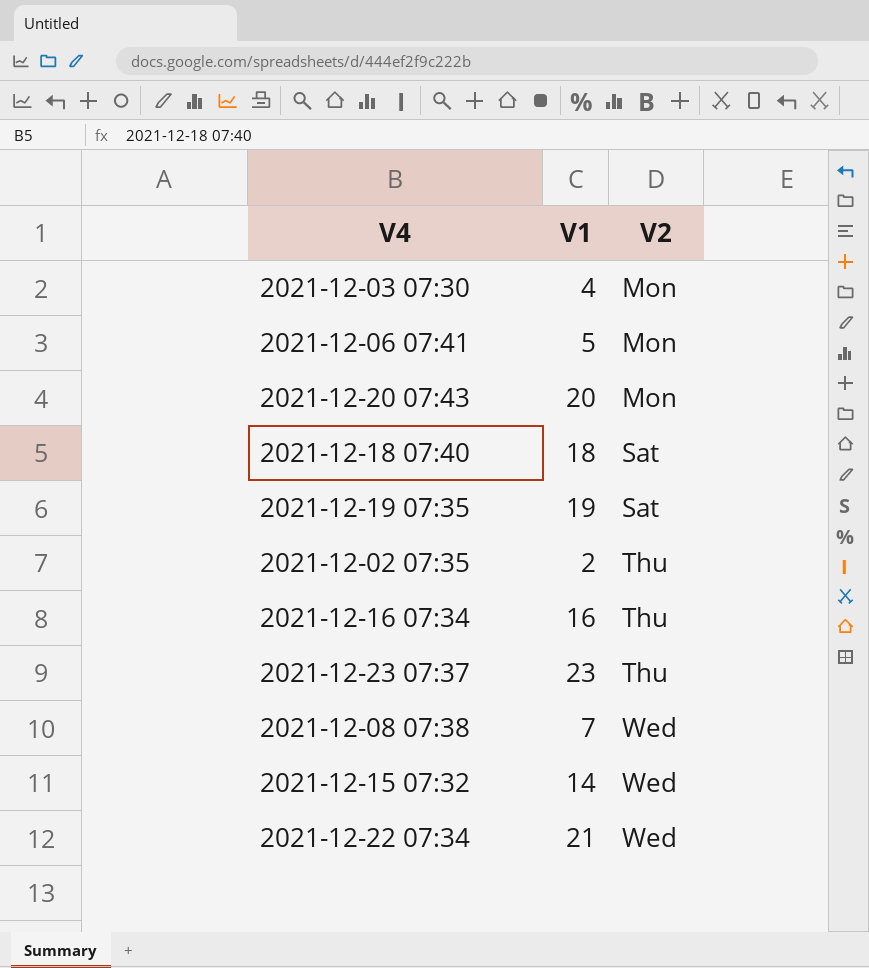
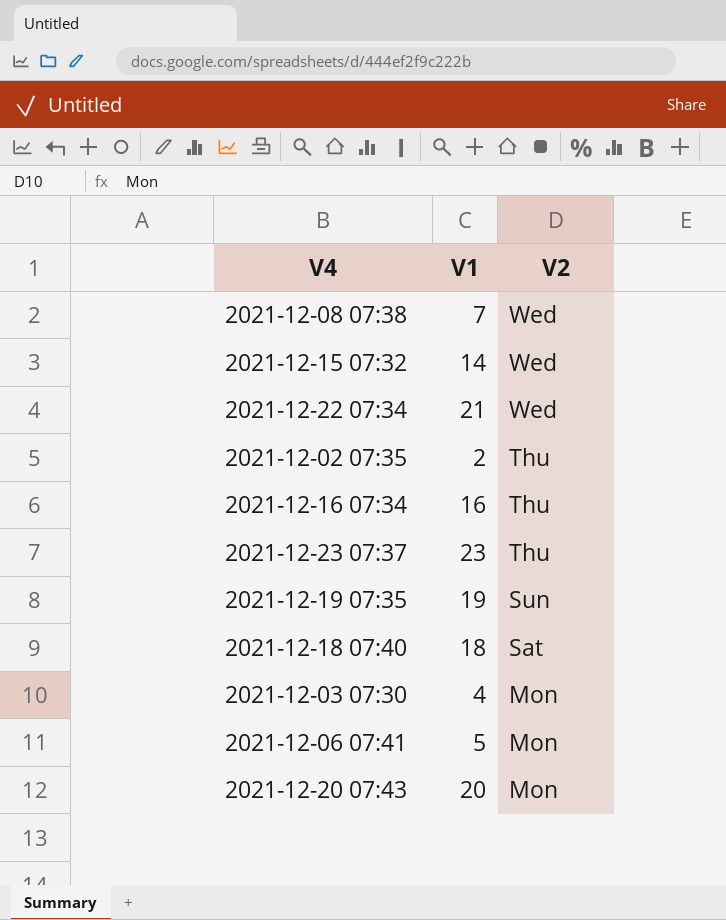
row order: V2 ascending -> V2 descending
2021-12-19 07:35 | V2: Sat -> Sun

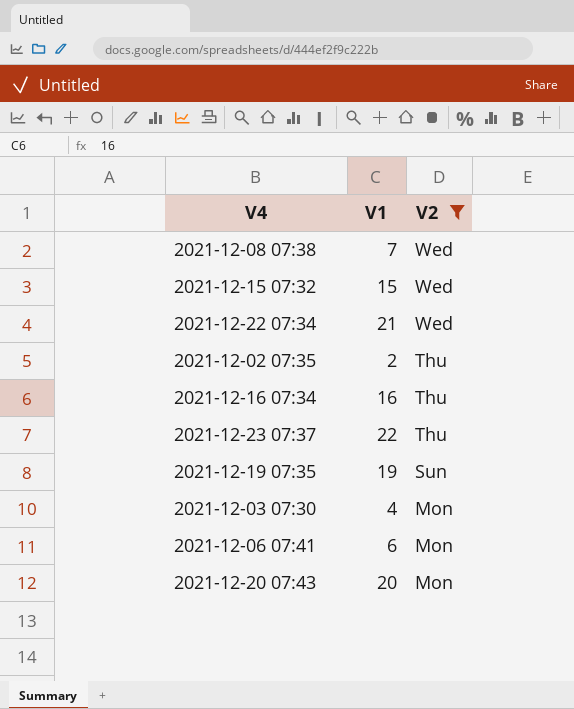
filter: none -> V2 != Sat
2021-12-15 07:32 | V1: 14 -> 15
2021-12-23 07:37 | V1: 23 -> 22
2021-12-06 07:41 | V1: 5 -> 6

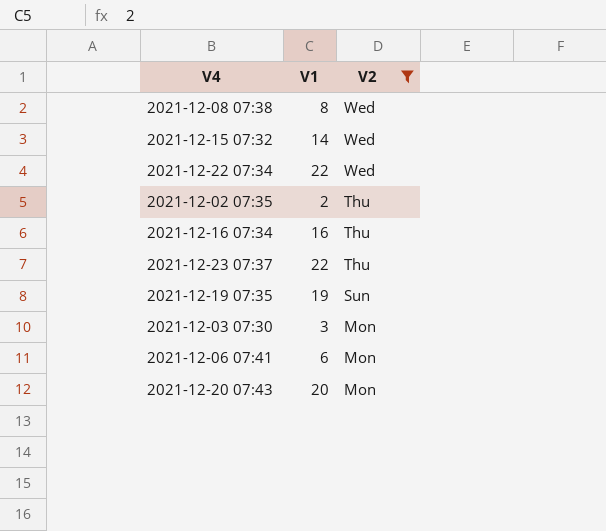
2021-12-08 07:38 | V1: 7 -> 8
2021-12-15 07:32 | V1: 15 -> 14
2021-12-22 07:34 | V1: 21 -> 22
2021-12-03 07:30 | V1: 4 -> 3

